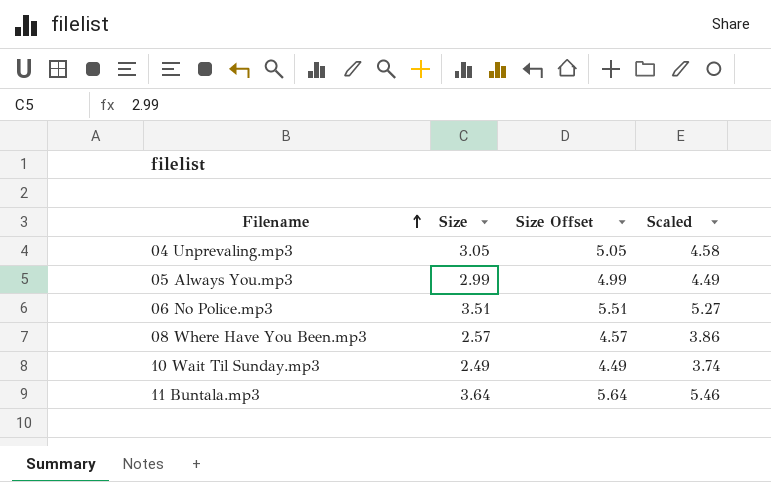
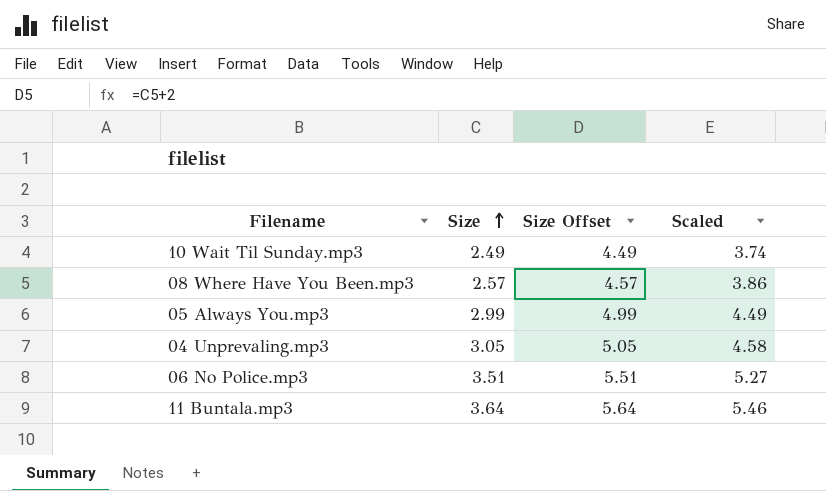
row order: Filename ascending -> Size ascending

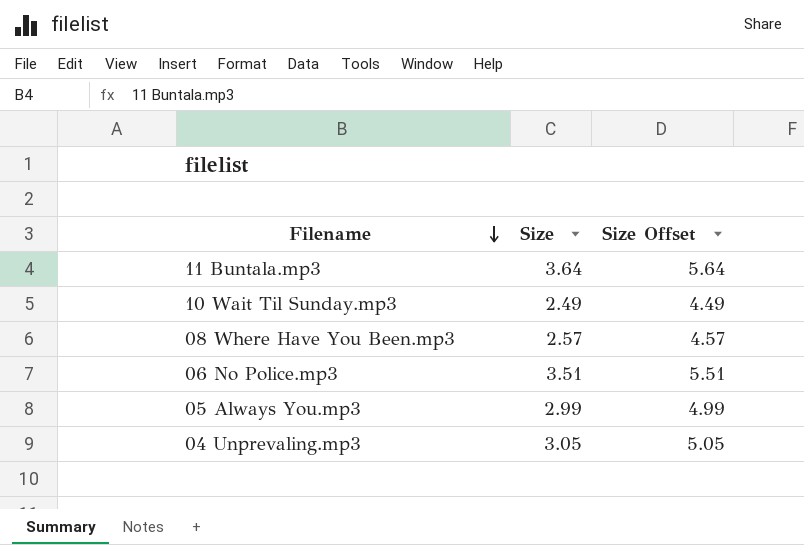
row order: Size ascending -> Filename descending
column Scaled | formula: [Size] * 1.5 -> none

